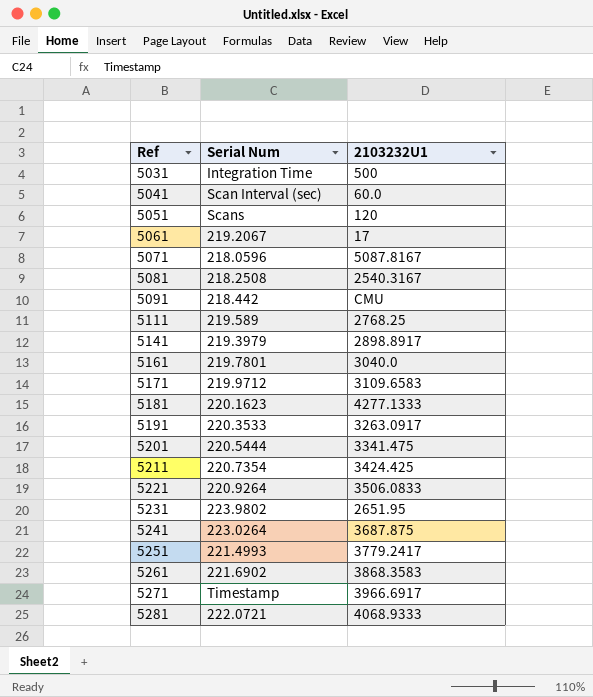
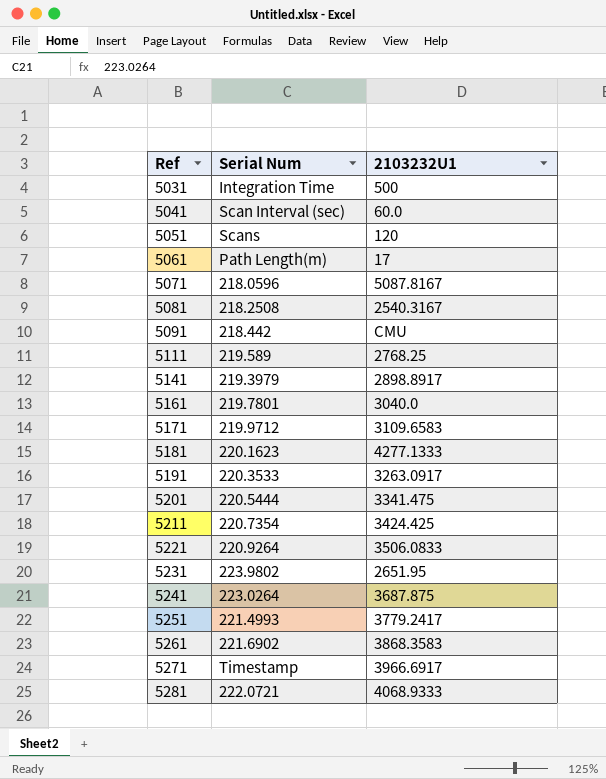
5061 | Serial Num: 219.2067 -> Path Length(m)

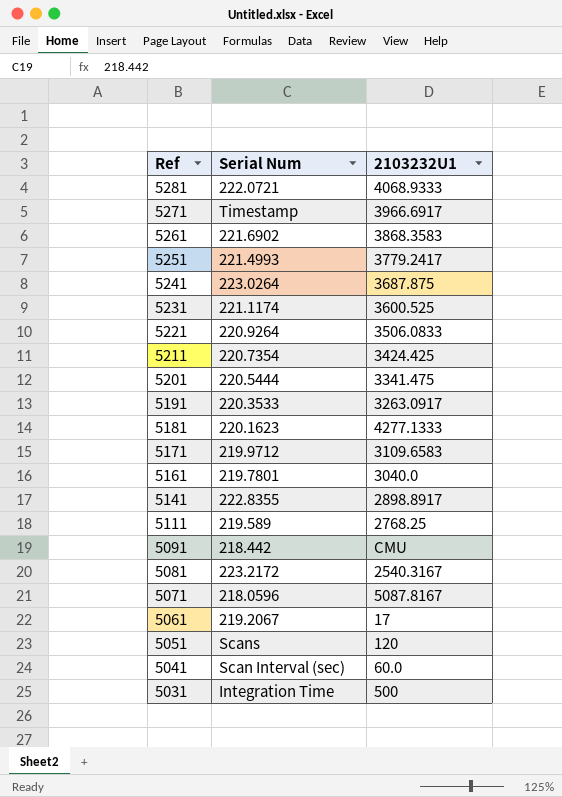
row order: Ref ascending -> Ref descending
5231 | Serial Num: 223.9802 -> 221.1174
5231 | 2103232U1: 2651.95 -> 3600.525
5141 | Serial Num: 219.3979 -> 222.8355
5081 | Serial Num: 218.2508 -> 223.2172
5061 | Serial Num: Path Length(m) -> 219.2067

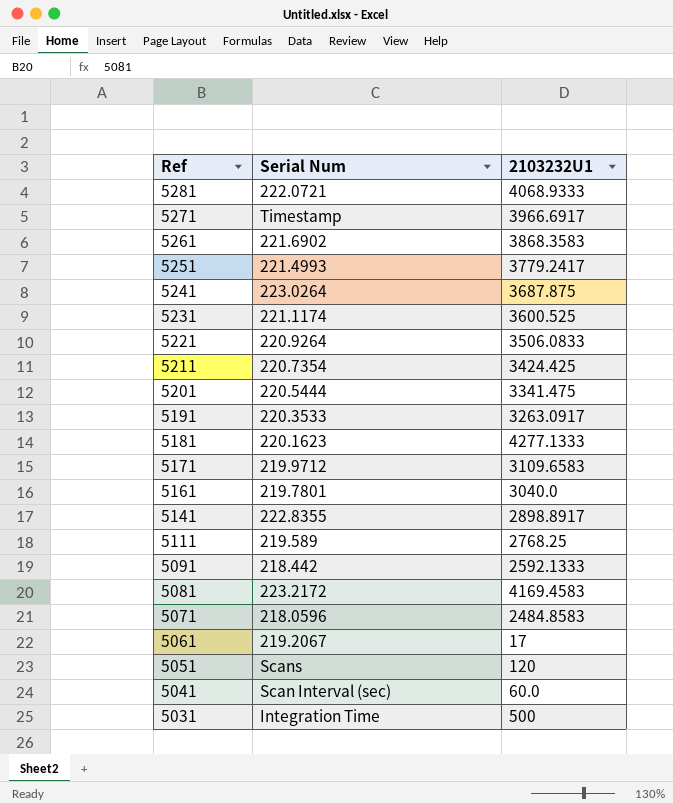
5091 | 2103232U1: CMU -> 2592.1333
5081 | 2103232U1: 2540.3167 -> 4169.4583
5071 | 2103232U1: 5087.8167 -> 2484.8583

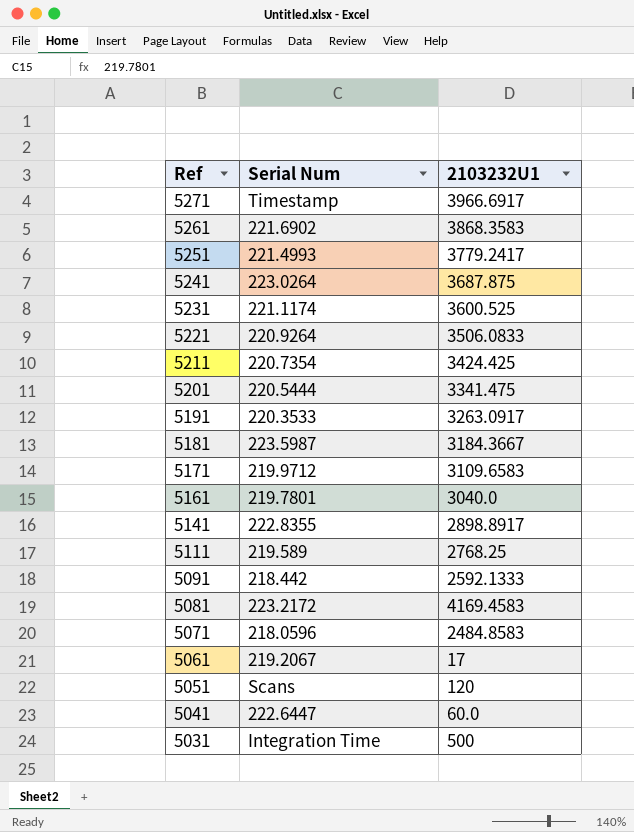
row 5281: 222.0721 | 4068.9333 -> none
5181 | Serial Num: 220.1623 -> 223.5987
5181 | 2103232U1: 4277.1333 -> 3184.3667
5041 | Serial Num: Scan Interval (sec) -> 222.6447

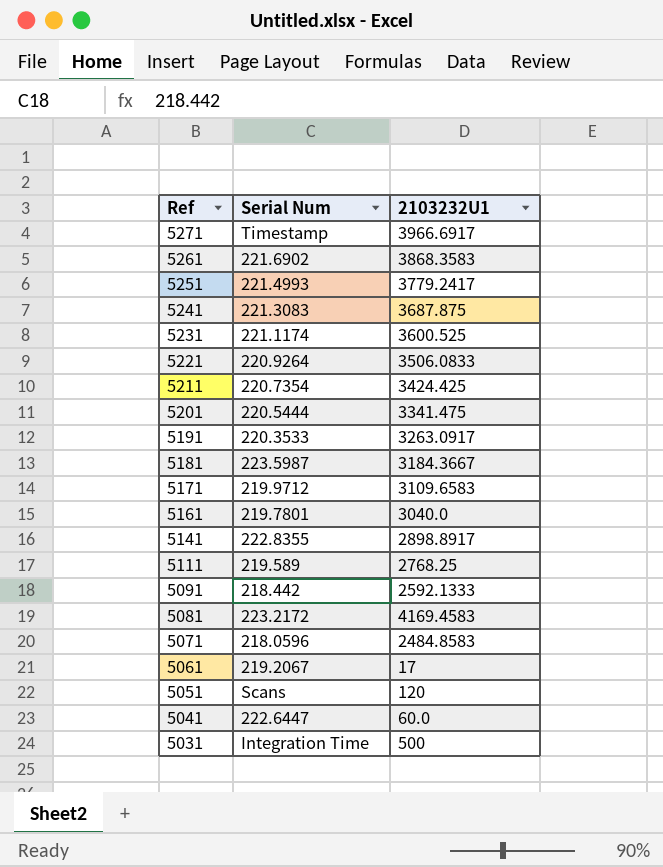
5241 | Serial Num: 223.0264 -> 221.3083

